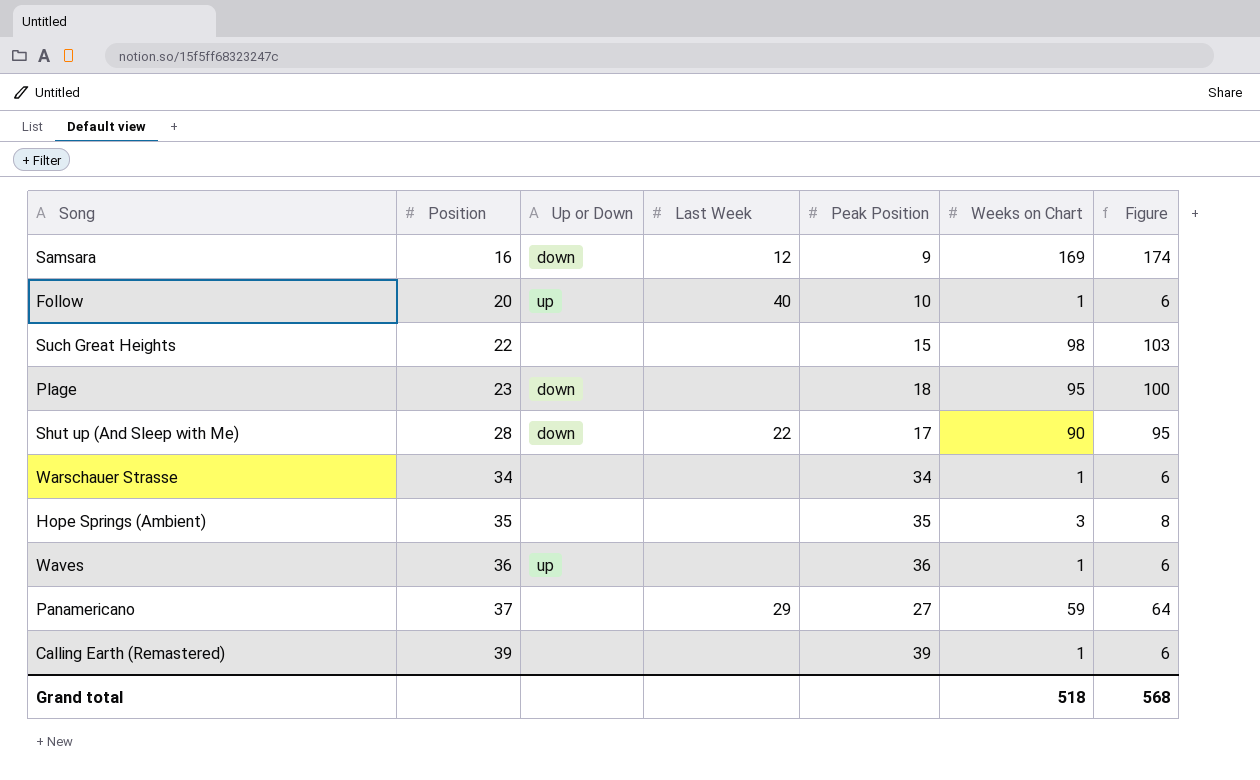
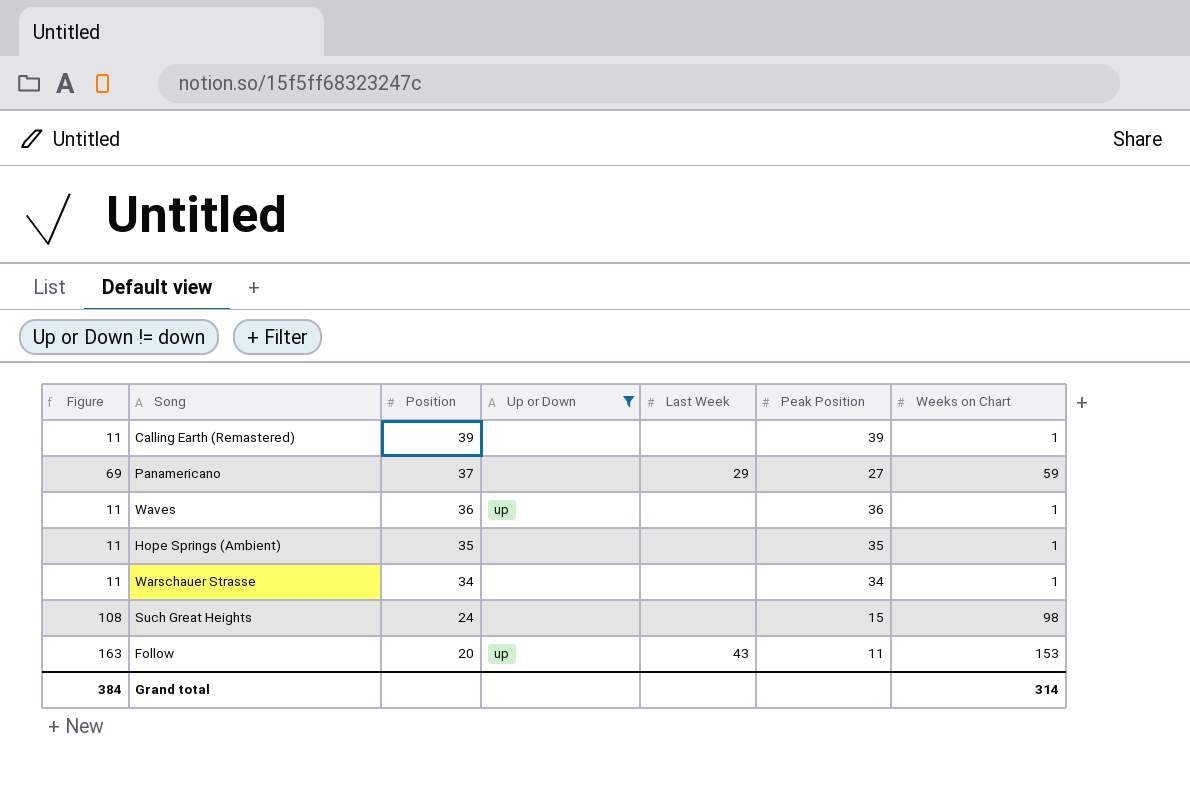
filter: none -> Up or Down != down
row order: Position ascending -> Position descending
column Figure | formula: [Weeks on Chart] + 5 -> [Weeks on Chart] + 10
column Figure | position: 7 -> 1
Hope Springs (Ambient) | Weeks on Chart: 3 -> 1
Such Great Heights | Position: 22 -> 24
Follow | Last Week: 40 -> 43
Follow | Peak Position: 10 -> 11
Follow | Weeks on Chart: 1 -> 153
Grand total | Figure: 568 -> 384
Grand total | Weeks on Chart: 518 -> 314

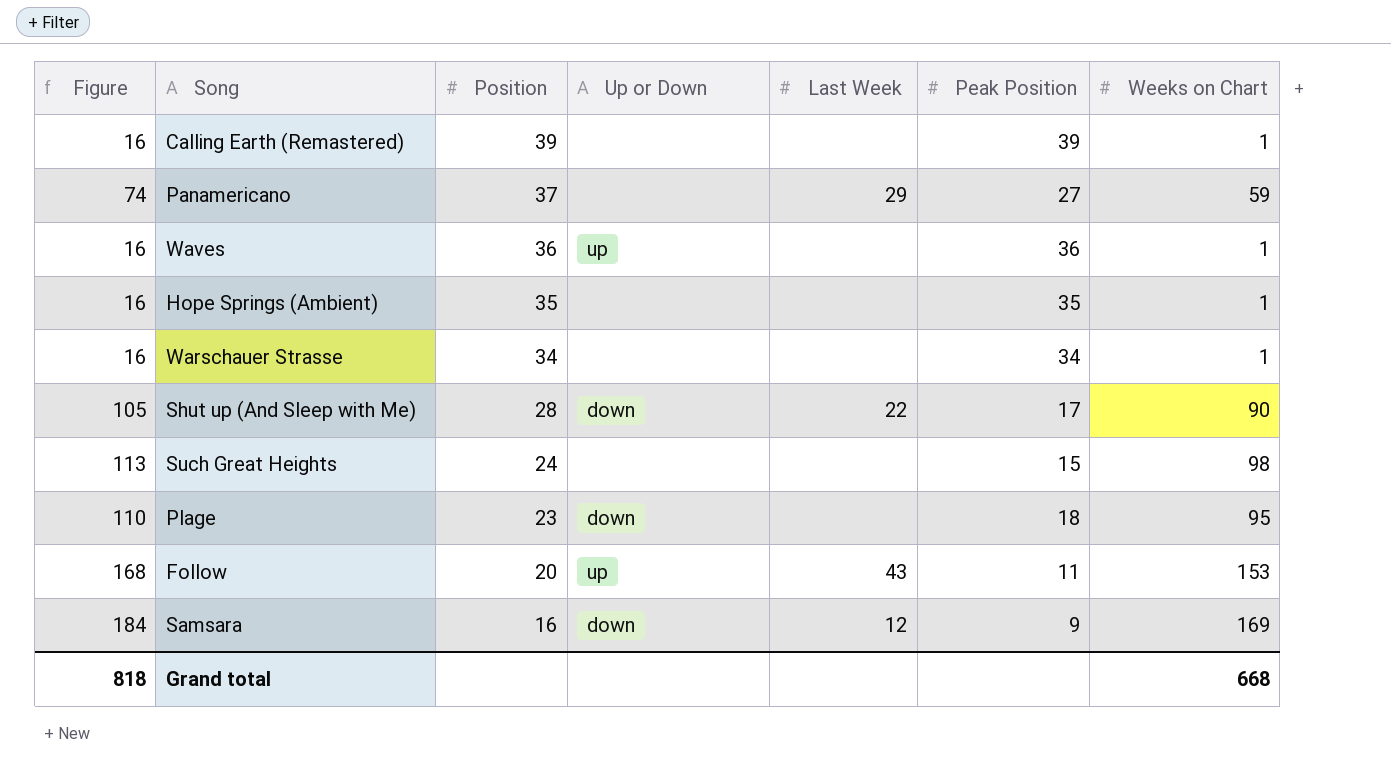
filter: Up or Down != down -> none
column Figure | formula: [Weeks on Chart] + 10 -> [Weeks on Chart] + 15
Grand total | Figure: 384 -> 818
Grand total | Weeks on Chart: 314 -> 668

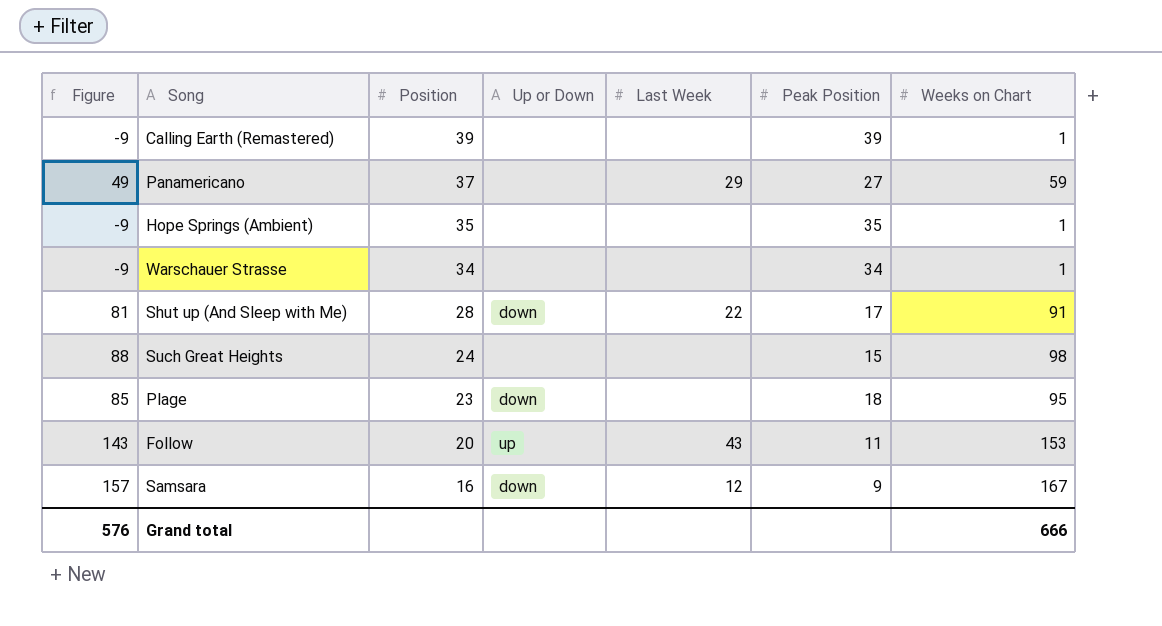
column Figure | formula: [Weeks on Chart] + 15 -> [Weeks on Chart] - 10
row Waves: 16 | 36 | up | none | 36 | 1 -> none
Shut up (And Sleep with Me) | Weeks on Chart: 90 -> 91
Samsara | Weeks on Chart: 169 -> 167
Grand total | Figure: 818 -> 576
Grand total | Weeks on Chart: 668 -> 666

